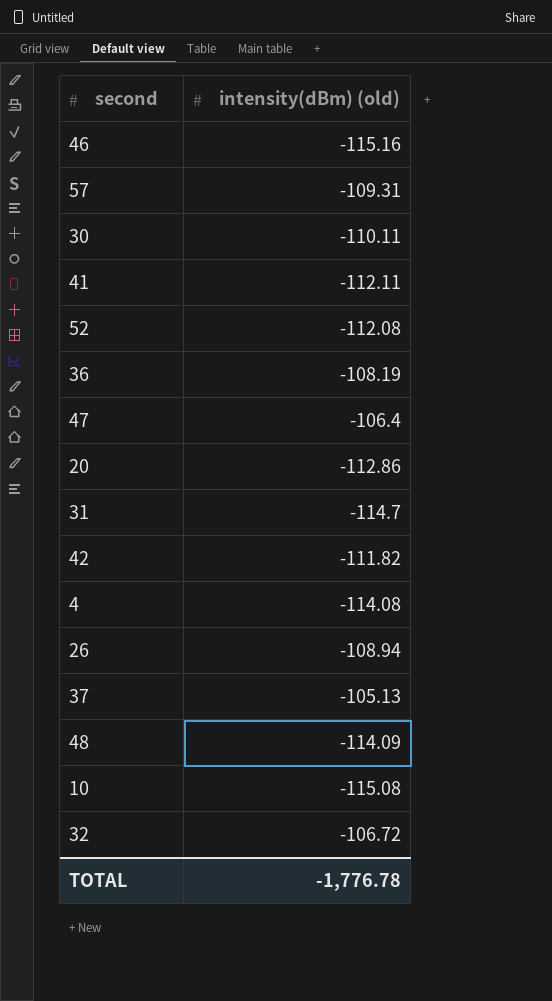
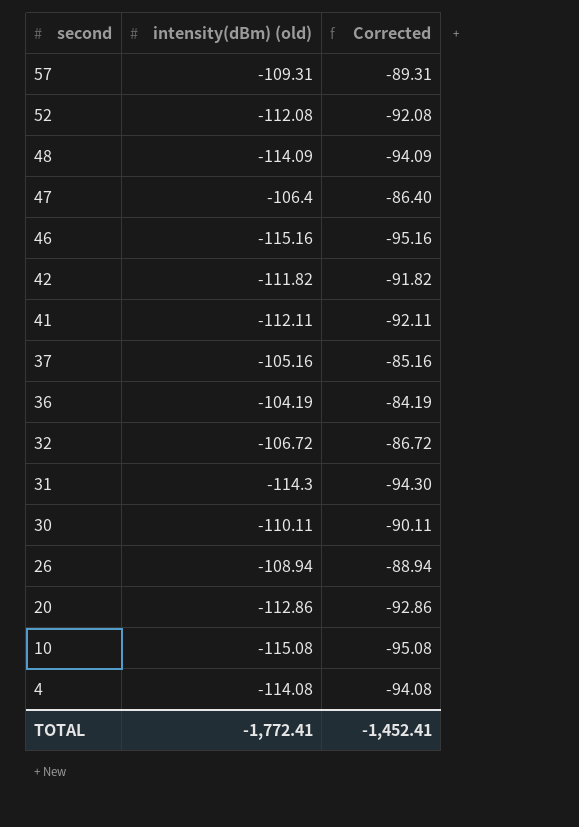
row order: none -> second descending
column Corrected | formula: none -> [intensity(dBm) (old)] + 20
37 | intensity(dBm) (old): -105.13 -> -105.16
36 | intensity(dBm) (old): -108.19 -> -104.19
31 | intensity(dBm) (old): -114.7 -> -114.3
TOTAL | intensity(dBm) (old): -1,776.78 -> -1,772.41

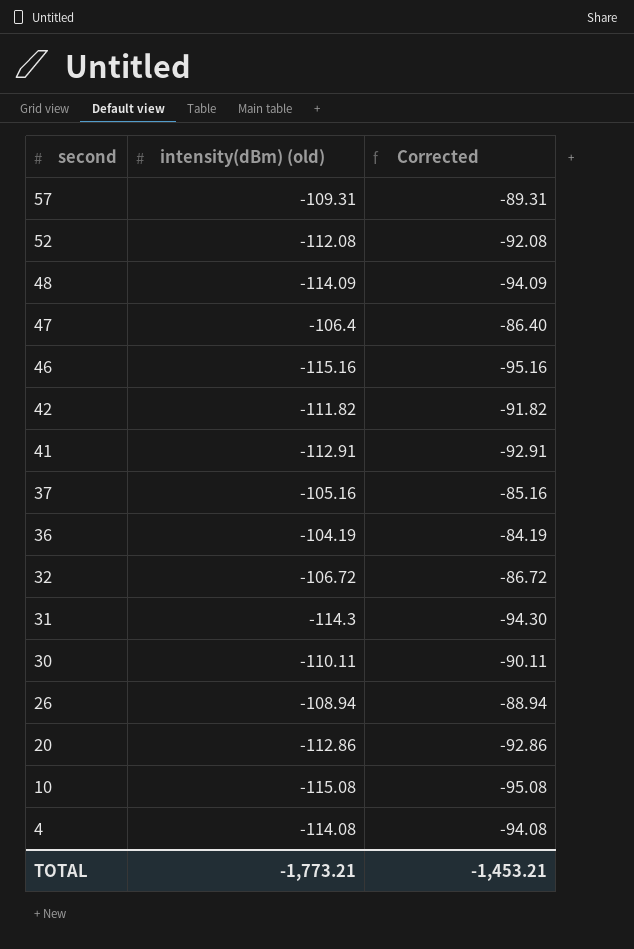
41 | intensity(dBm) (old): -112.11 -> -112.91
41 | Corrected: -92.11 -> -92.91
TOTAL | intensity(dBm) (old): -1,772.41 -> -1,773.21
TOTAL | Corrected: -1,452.41 -> -1,453.21

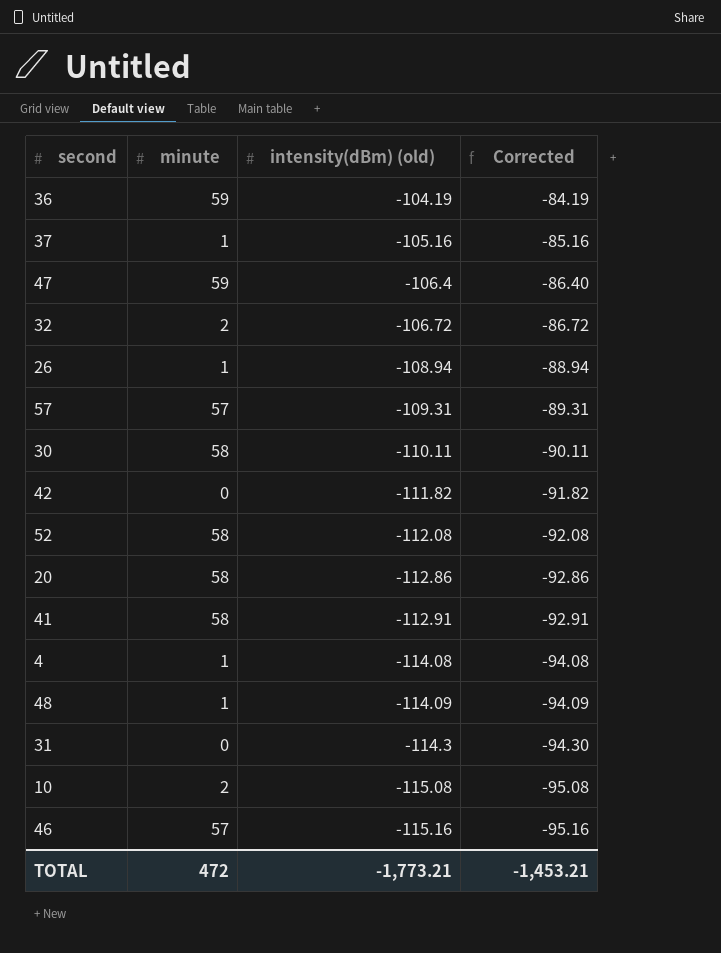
row order: second descending -> intensity(dBm) (old) descending
column minute | position: none -> 2

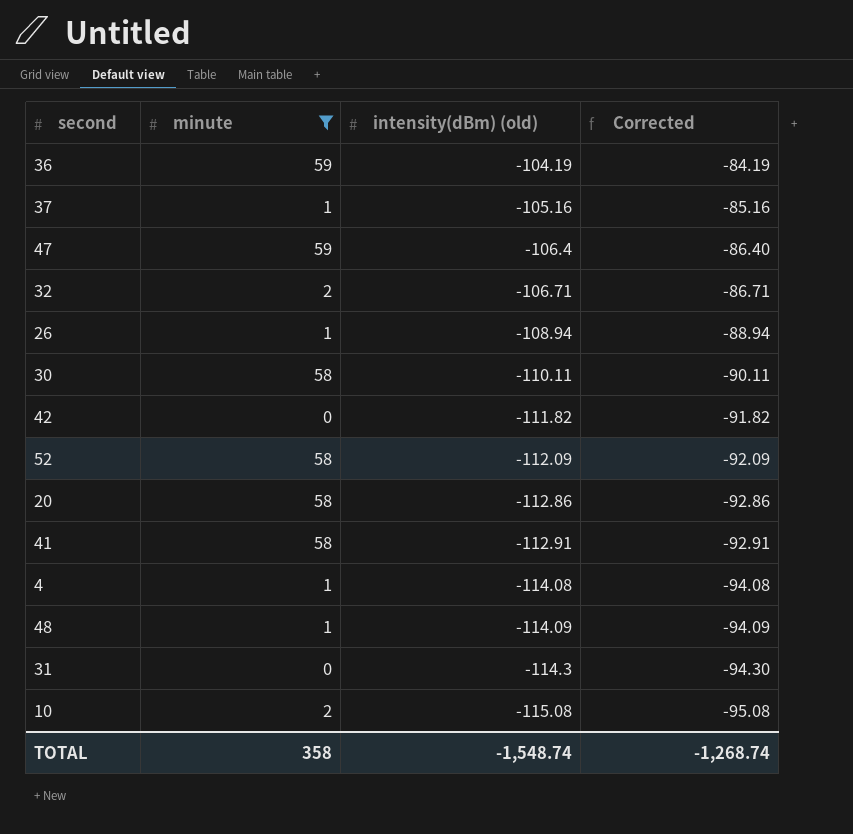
filter: none -> minute != 57
32 | intensity(dBm) (old): -106.72 -> -106.71
32 | Corrected: -86.72 -> -86.71
52 | intensity(dBm) (old): -112.08 -> -112.09
52 | Corrected: -92.08 -> -92.09
TOTAL | minute: 472 -> 358
TOTAL | intensity(dBm) (old): -1,773.21 -> -1,548.74
TOTAL | Corrected: -1,453.21 -> -1,268.74

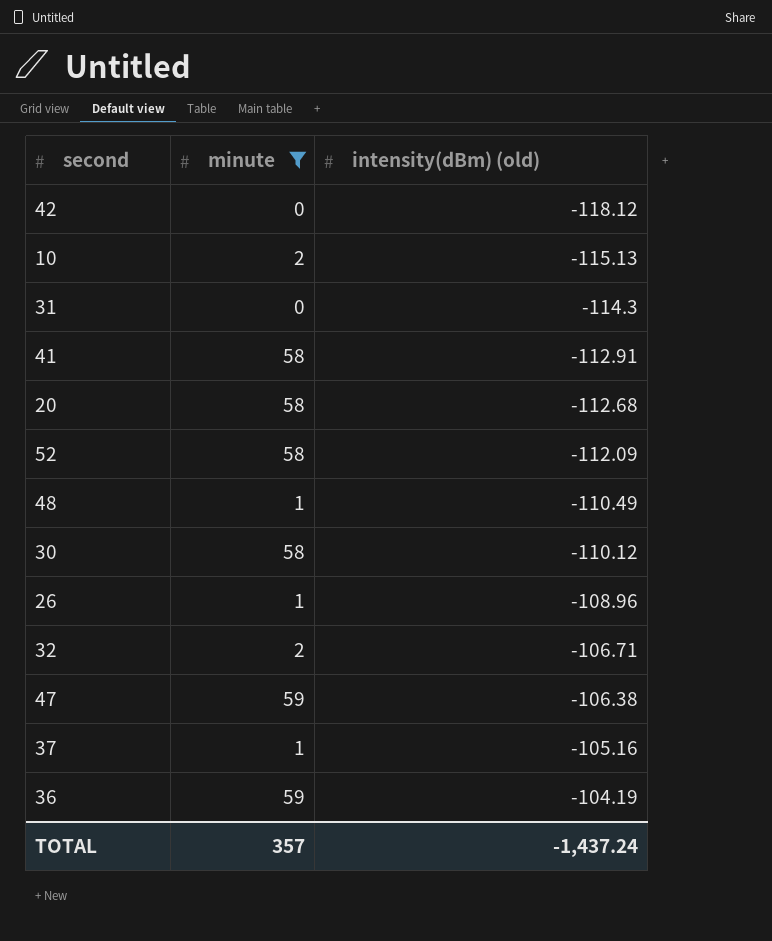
row order: intensity(dBm) (old) descending -> intensity(dBm) (old) ascending
column Corrected | formula: [intensity(dBm) (old)] + 20 -> none
row 4: 1 | -114.08 | -94.08 -> none
42 | intensity(dBm) (old): -111.82 -> -118.12
10 | intensity(dBm) (old): -115.08 -> -115.13
20 | intensity(dBm) (old): -112.86 -> -112.68
48 | intensity(dBm) (old): -114.09 -> -110.49
30 | intensity(dBm) (old): -110.11 -> -110.12
26 | intensity(dBm) (old): -108.94 -> -108.96
47 | intensity(dBm) (old): -106.4 -> -106.38
TOTAL | minute: 358 -> 357
TOTAL | intensity(dBm) (old): -1,548.74 -> -1,437.24

